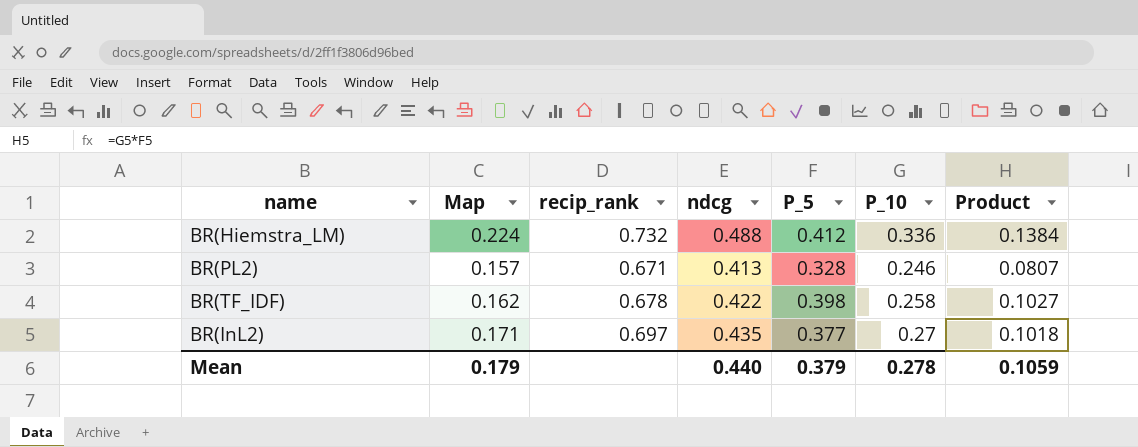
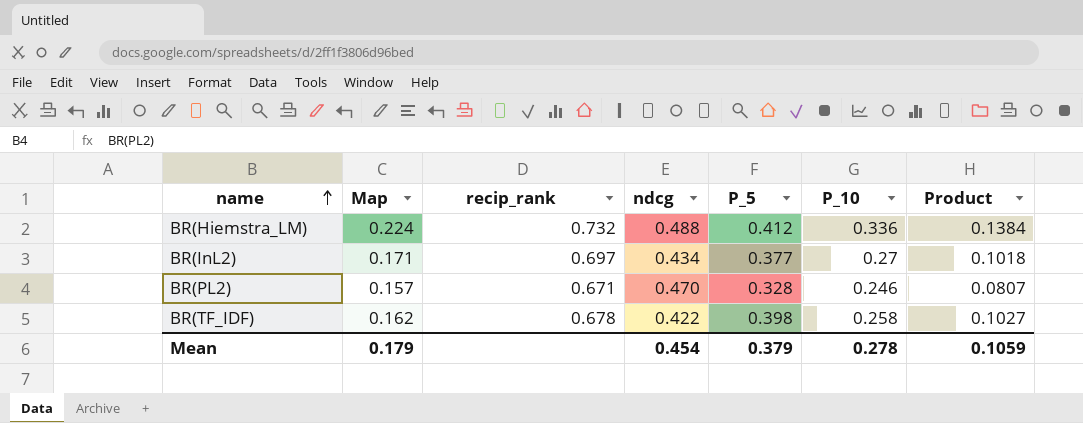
row order: none -> name ascending
BR(InL2) | ndcg: 0.435 -> 0.434
BR(PL2) | ndcg: 0.413 -> 0.470
Mean | ndcg: 0.440 -> 0.454

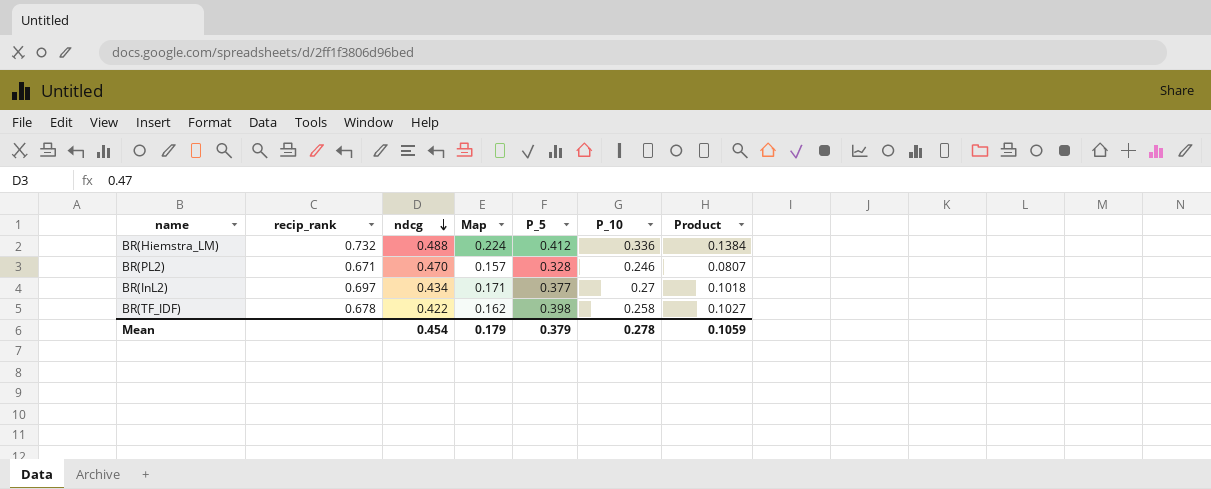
row order: name ascending -> ndcg descending
column Map | position: 2 -> 4

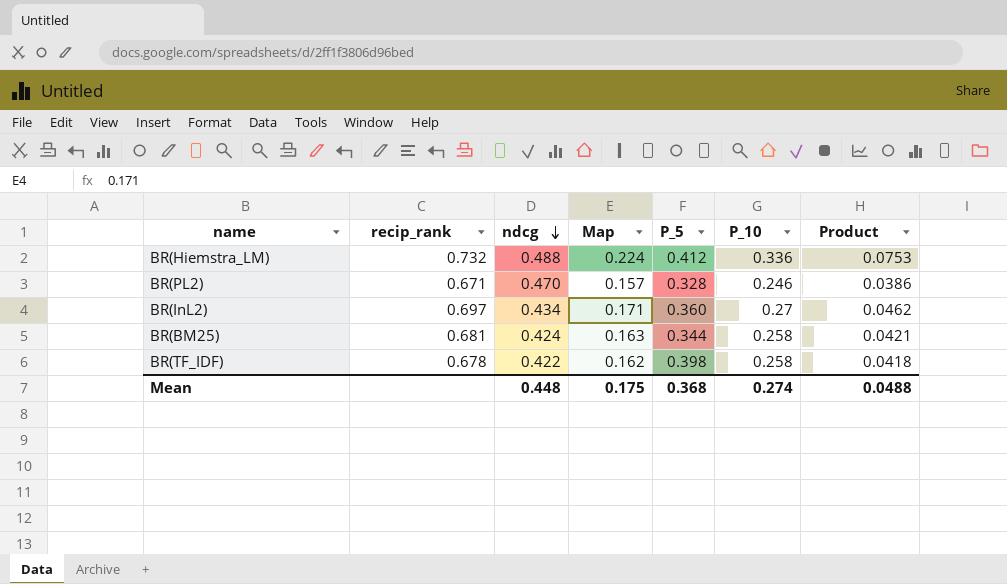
column Product | formula: [P_5] * [P_10] -> [Map] * [P_10]
BR(InL2) | P_5: 0.377 -> 0.360
row BR(BM25): none -> 0.681 | 0.424 | 0.163 | 0.344 | 0.258 | 0.0421
Mean | ndcg: 0.454 -> 0.448
Mean | Map: 0.179 -> 0.175
Mean | P_5: 0.379 -> 0.368
Mean | P_10: 0.278 -> 0.274
Mean | Product: 0.1059 -> 0.0488

